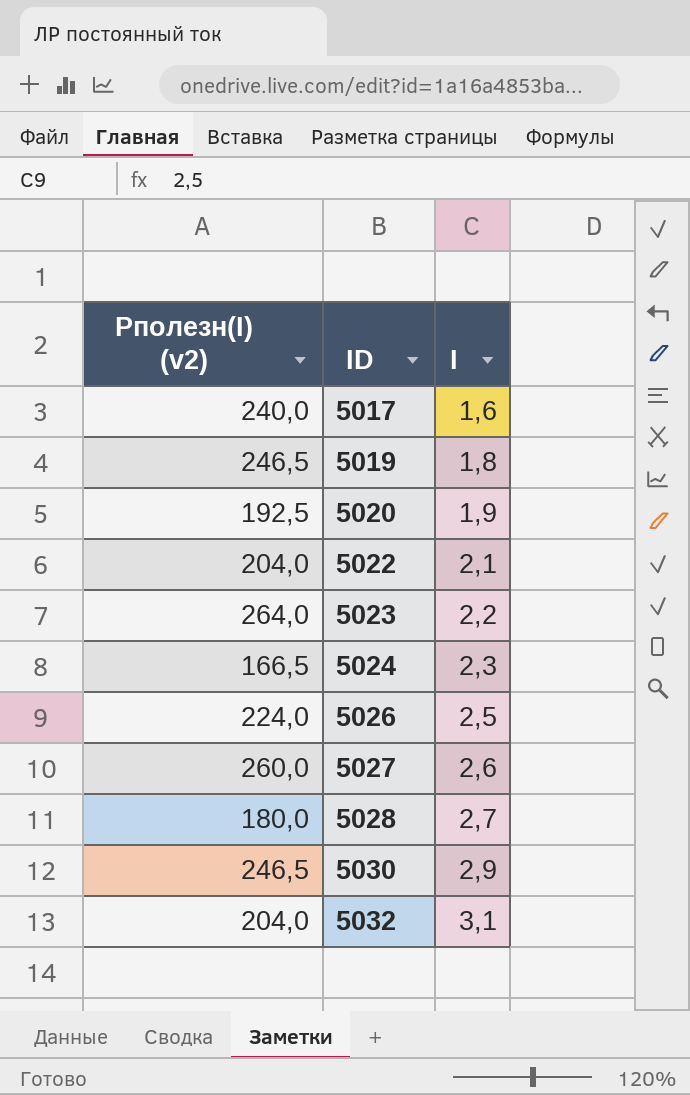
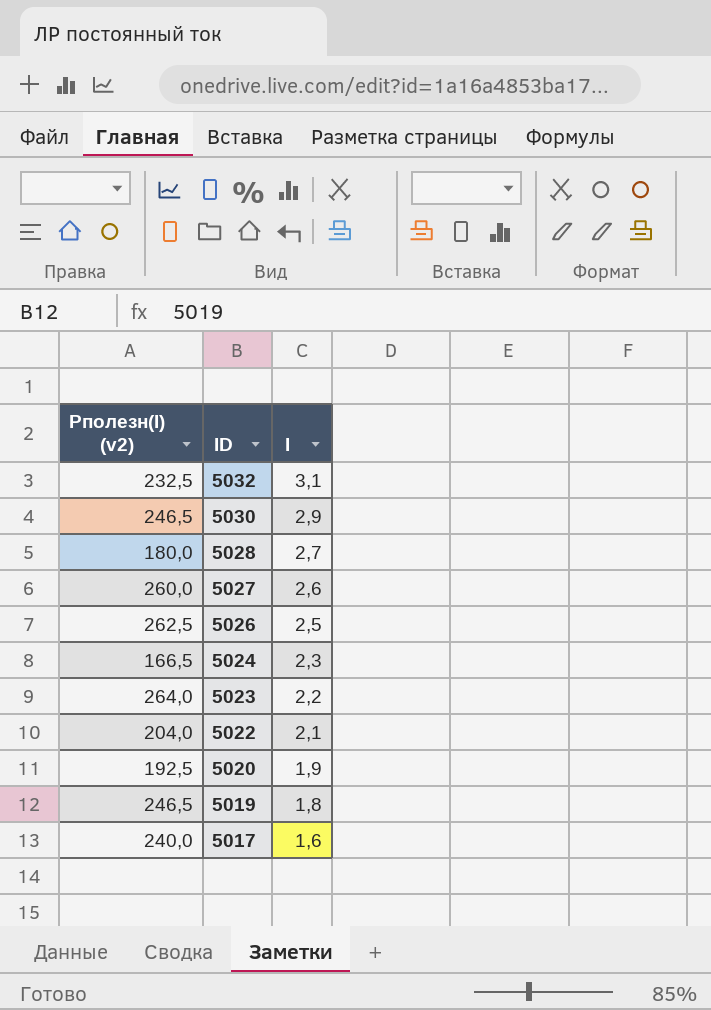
row order: ID ascending -> ID descending
5032 | Pполезн(I) (v2): 204,0 -> 232,5
5026 | Pполезн(I) (v2): 224,0 -> 262,5

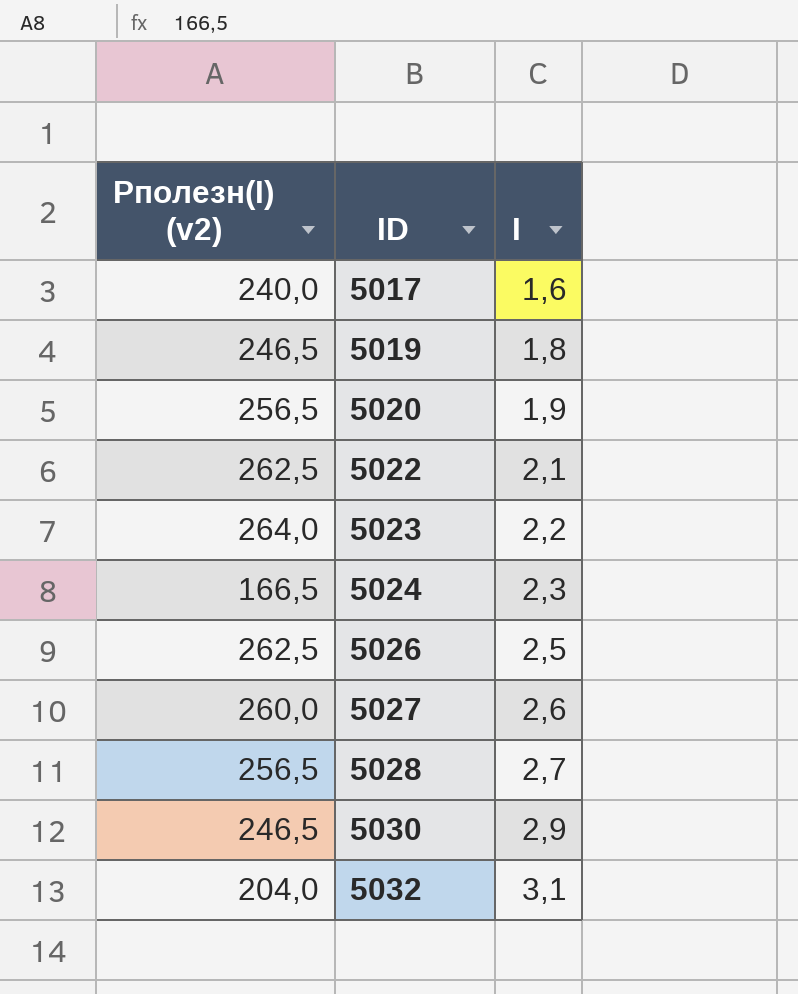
row order: ID descending -> ID ascending
5020 | Pполезн(I) (v2): 192,5 -> 256,5
5022 | Pполезн(I) (v2): 204,0 -> 262,5
5028 | Pполезн(I) (v2): 180,0 -> 256,5
5032 | Pполезн(I) (v2): 232,5 -> 204,0

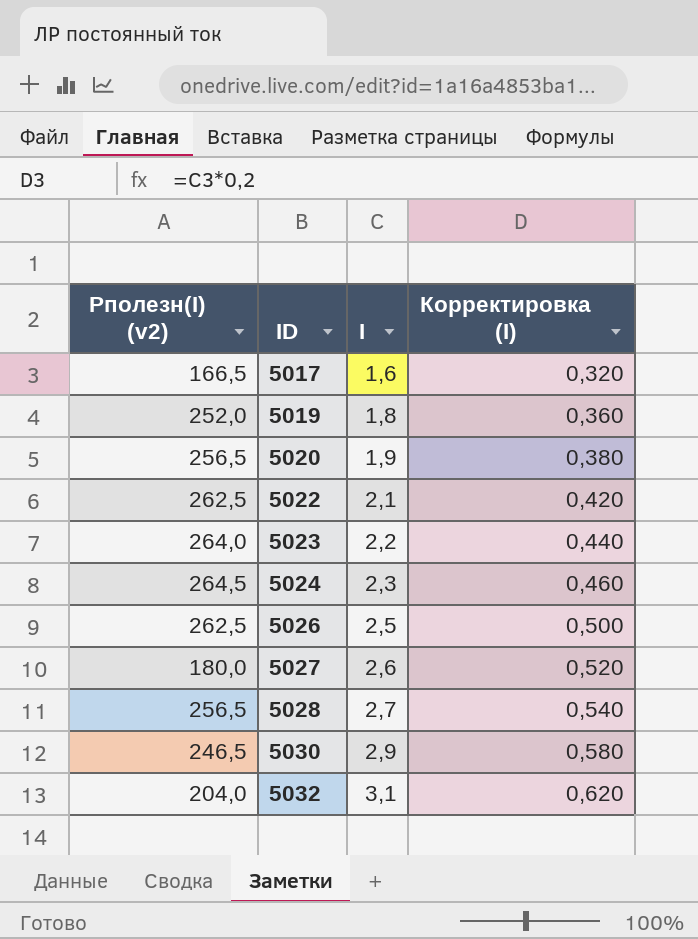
column Корректировка (I) | formula: none -> [I] * 0,2
5017 | Pполезн(I) (v2): 240,0 -> 166,5
5019 | Pполезн(I) (v2): 246,5 -> 252,0
5024 | Pполезн(I) (v2): 166,5 -> 264,5
5027 | Pполезн(I) (v2): 260,0 -> 180,0

